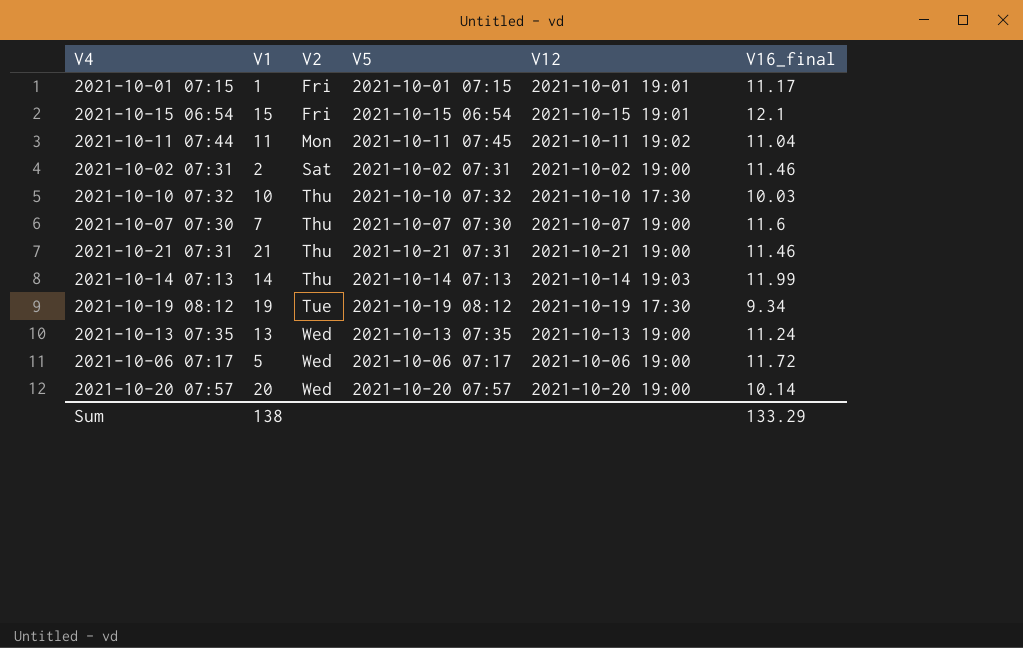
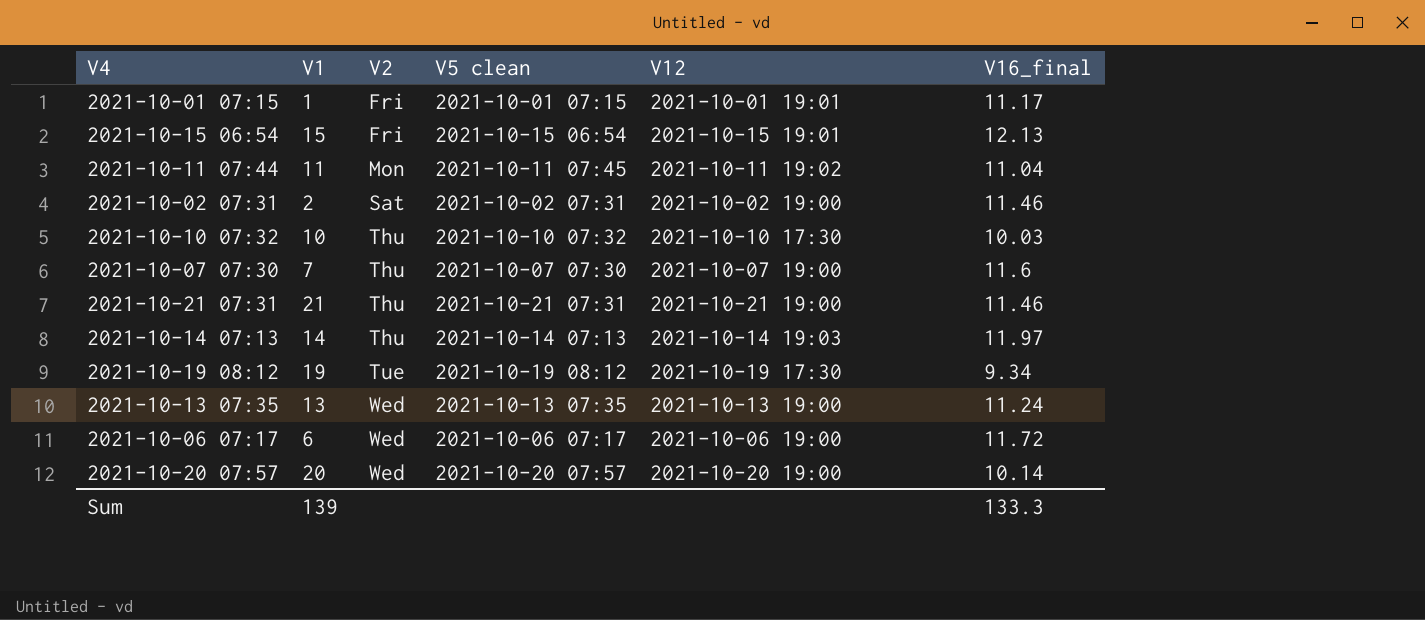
column name: V5 -> V5 clean
2021-10-15 06:54 | V16_final: 12.1 -> 12.13
2021-10-14 07:13 | V16_final: 11.99 -> 11.97
2021-10-06 07:17 | V1: 5 -> 6
Sum | V1: 138 -> 139
Sum | V16_final: 133.29 -> 133.3

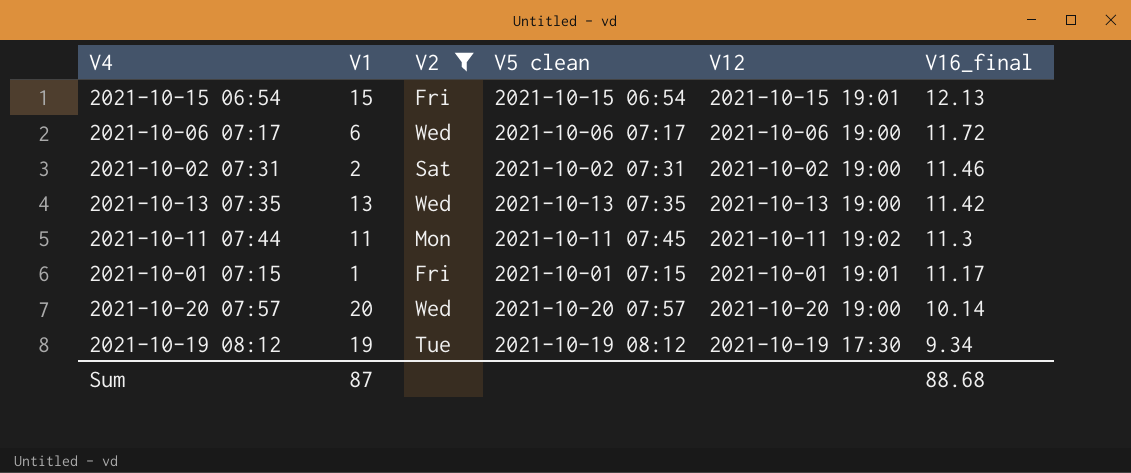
filter: none -> V2 != Thu
row order: V2 ascending -> V16_final descending
2021-10-13 07:35 | V16_final: 11.24 -> 11.42
2021-10-11 07:44 | V16_final: 11.04 -> 11.3
Sum | V1: 139 -> 87
Sum | V16_final: 133.3 -> 88.68

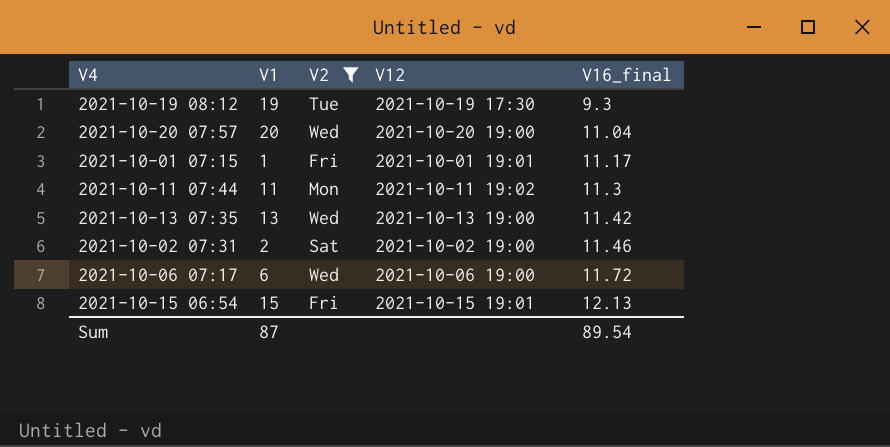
row order: V16_final descending -> V16_final ascending
column V5 clean | position: 4 -> none
2021-10-19 08:12 | V16_final: 9.34 -> 9.3
2021-10-20 07:57 | V16_final: 10.14 -> 11.04
Sum | V16_final: 88.68 -> 89.54

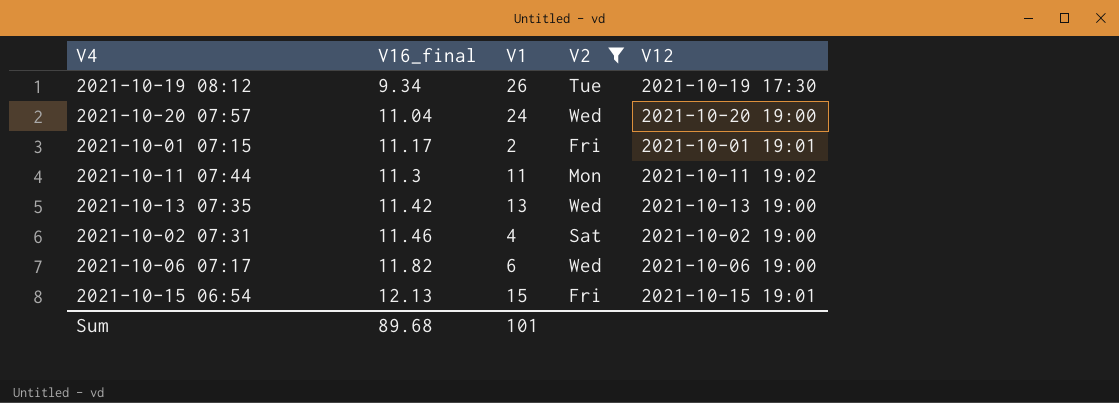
column V16_final | position: 5 -> 2
2021-10-19 08:12 | V16_final: 9.3 -> 9.34
2021-10-19 08:12 | V1: 19 -> 26
2021-10-20 07:57 | V1: 20 -> 24
2021-10-01 07:15 | V1: 1 -> 2
2021-10-02 07:31 | V1: 2 -> 4
2021-10-06 07:17 | V16_final: 11.72 -> 11.82
Sum | V16_final: 89.54 -> 89.68
Sum | V1: 87 -> 101

